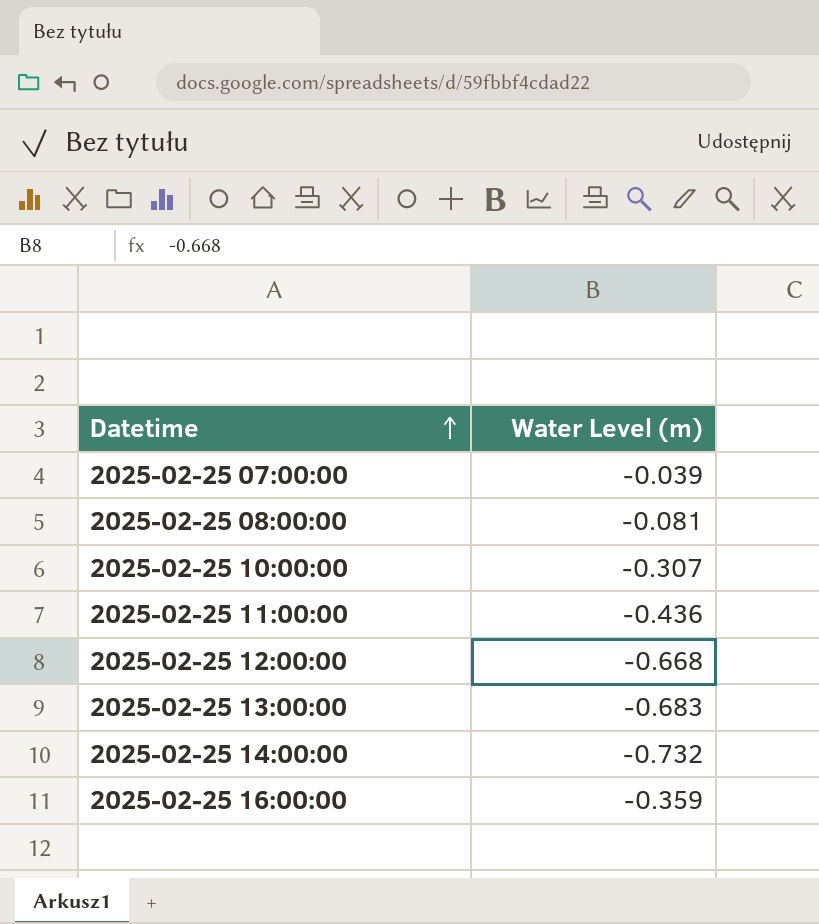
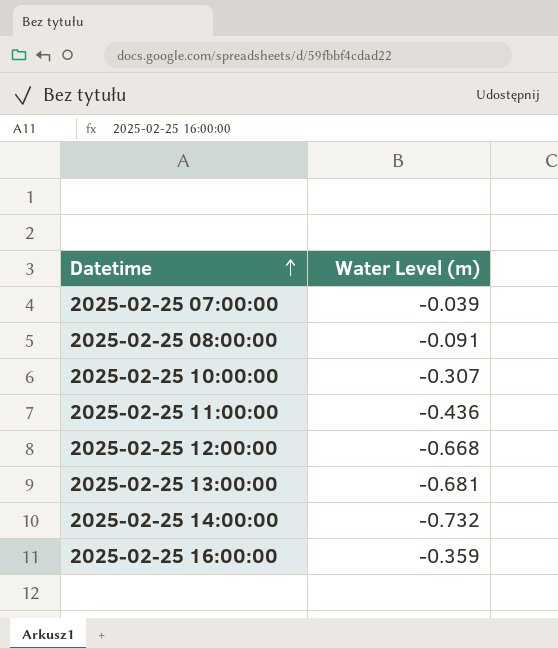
2025-02-25 08:00:00 | Water Level (m): -0.081 -> -0.091
2025-02-25 13:00:00 | Water Level (m): -0.683 -> -0.681

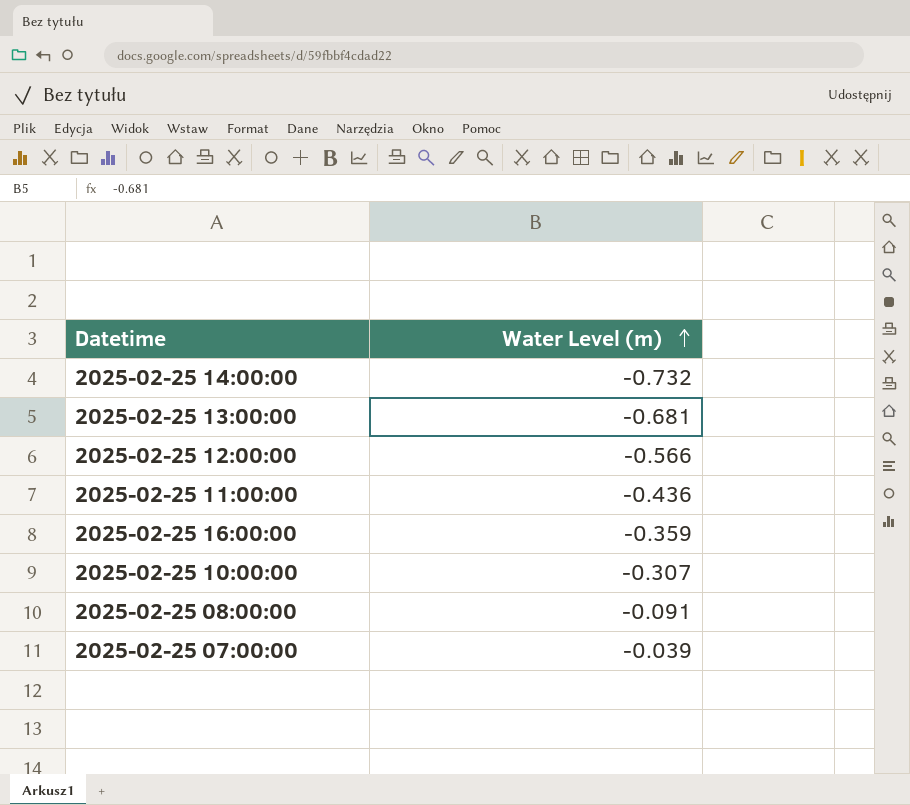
row order: Datetime ascending -> Water Level (m) ascending
2025-02-25 12:00:00 | Water Level (m): -0.668 -> -0.566

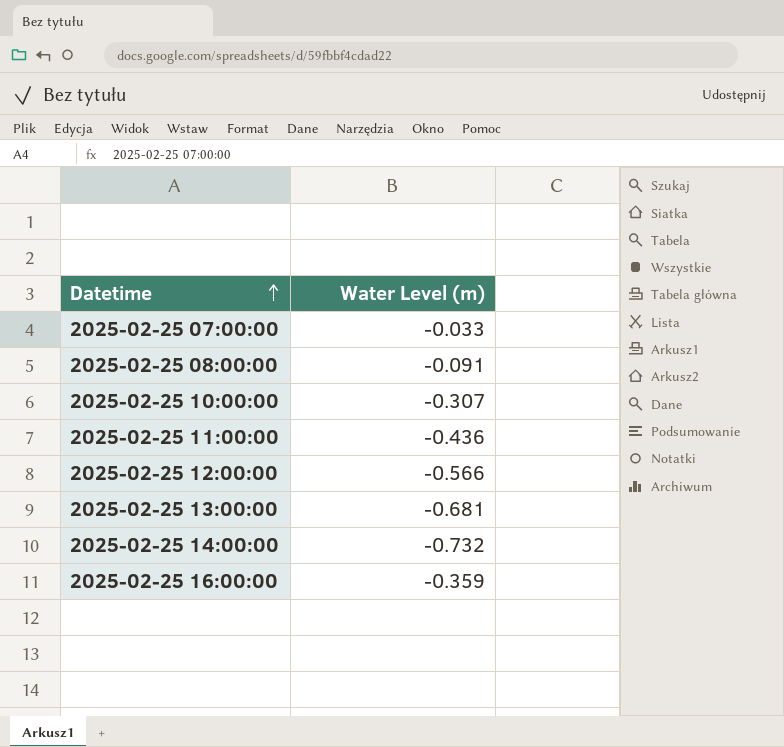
row order: Water Level (m) ascending -> Datetime ascending
2025-02-25 07:00:00 | Water Level (m): -0.039 -> -0.033

